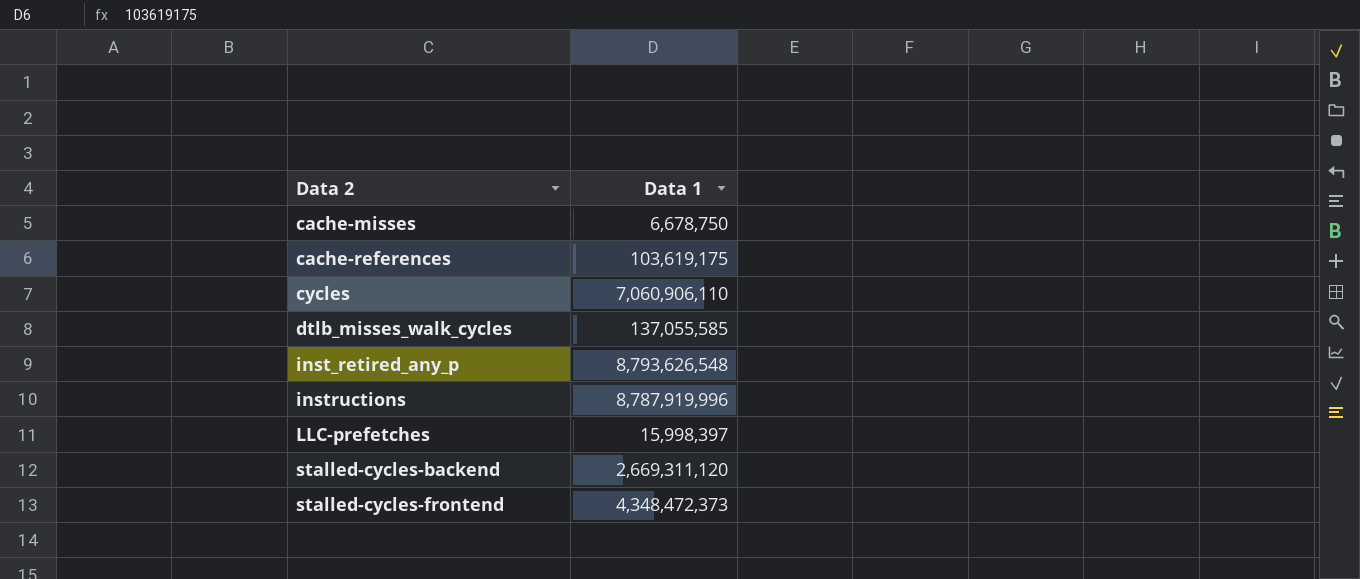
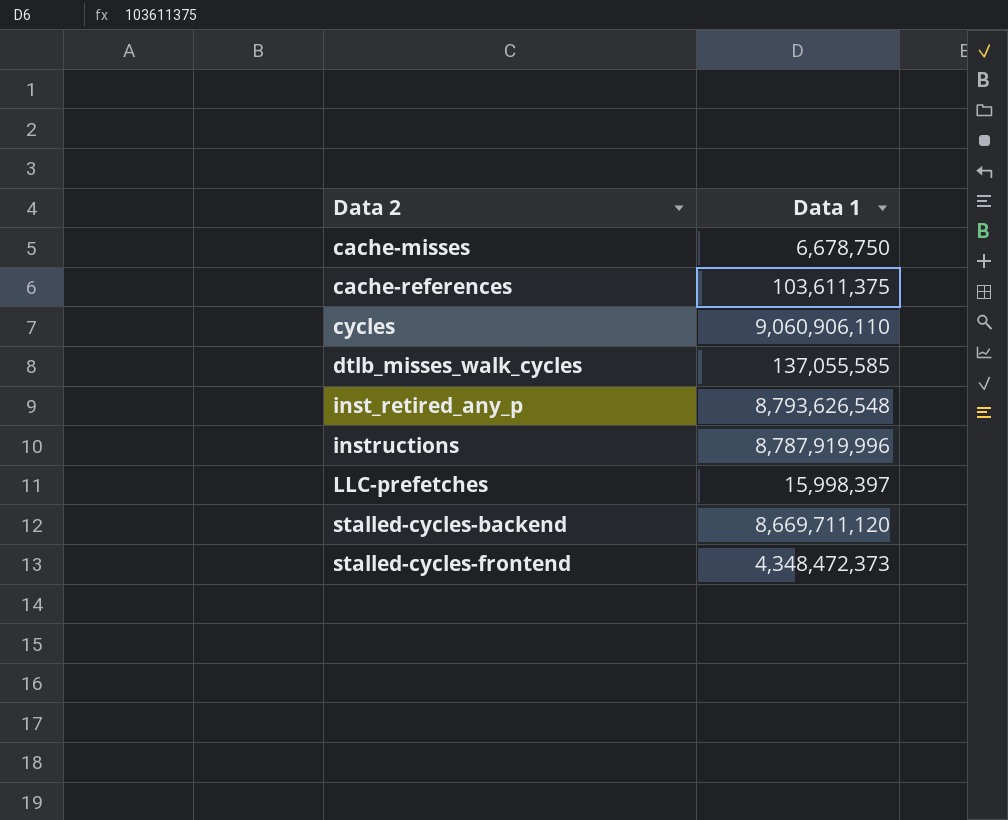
cache-references | Data 1: 103,619,175 -> 103,611,375
cycles | Data 1: 7,060,906,110 -> 9,060,906,110
stalled-cycles-backend | Data 1: 2,669,311,120 -> 8,669,711,120

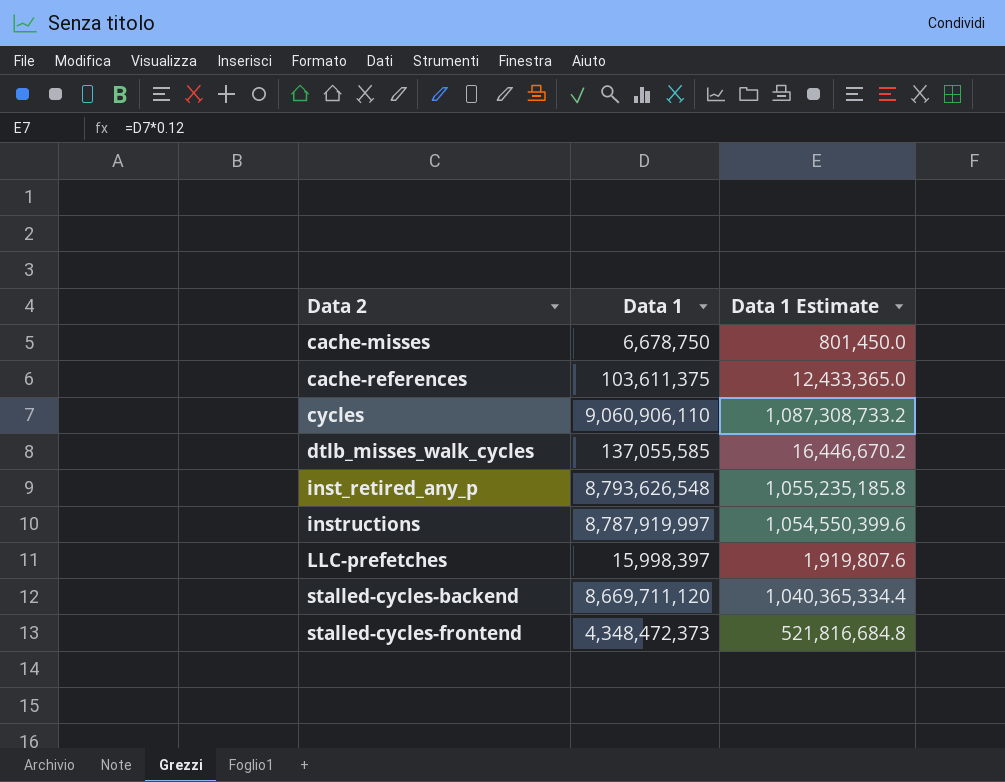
column Data 1 Estimate | formula: none -> [Data 1] * 0.12
instructions | Data 1: 8,787,919,996 -> 8,787,919,997

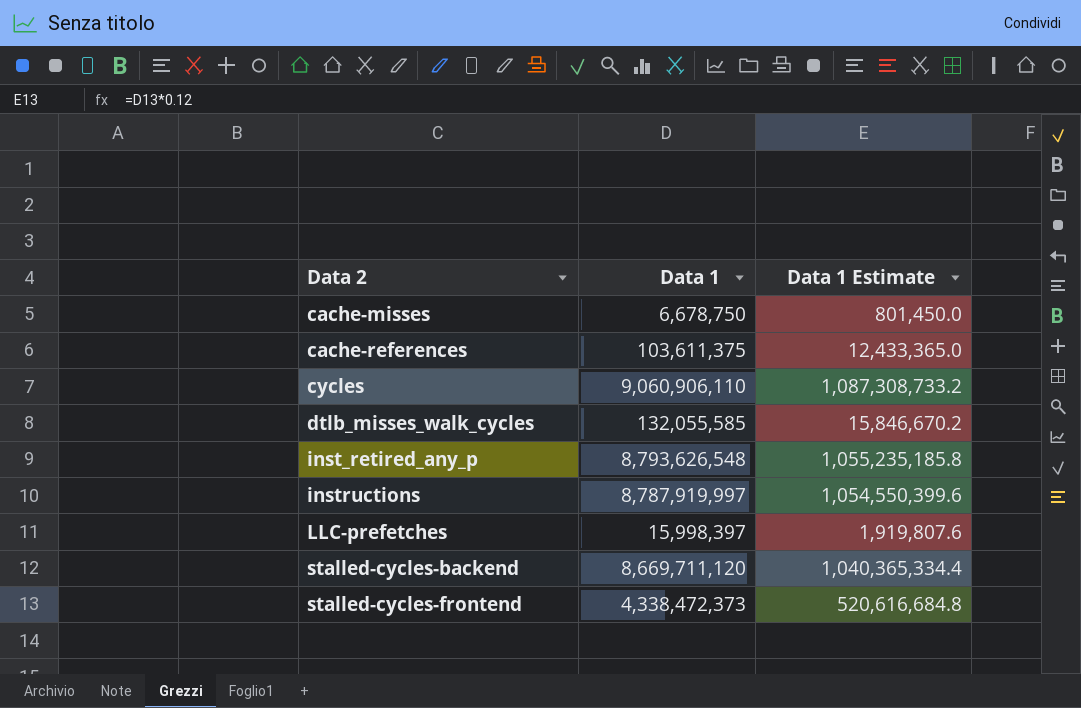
dtlb_misses_walk_cycles | Data 1: 137,055,585 -> 132,055,585
dtlb_misses_walk_cycles | Data 1 Estimate: 16,446,670.2 -> 15,846,670.2
stalled-cycles-frontend | Data 1: 4,348,472,373 -> 4,338,472,373
stalled-cycles-frontend | Data 1 Estimate: 521,816,684.8 -> 520,616,684.8

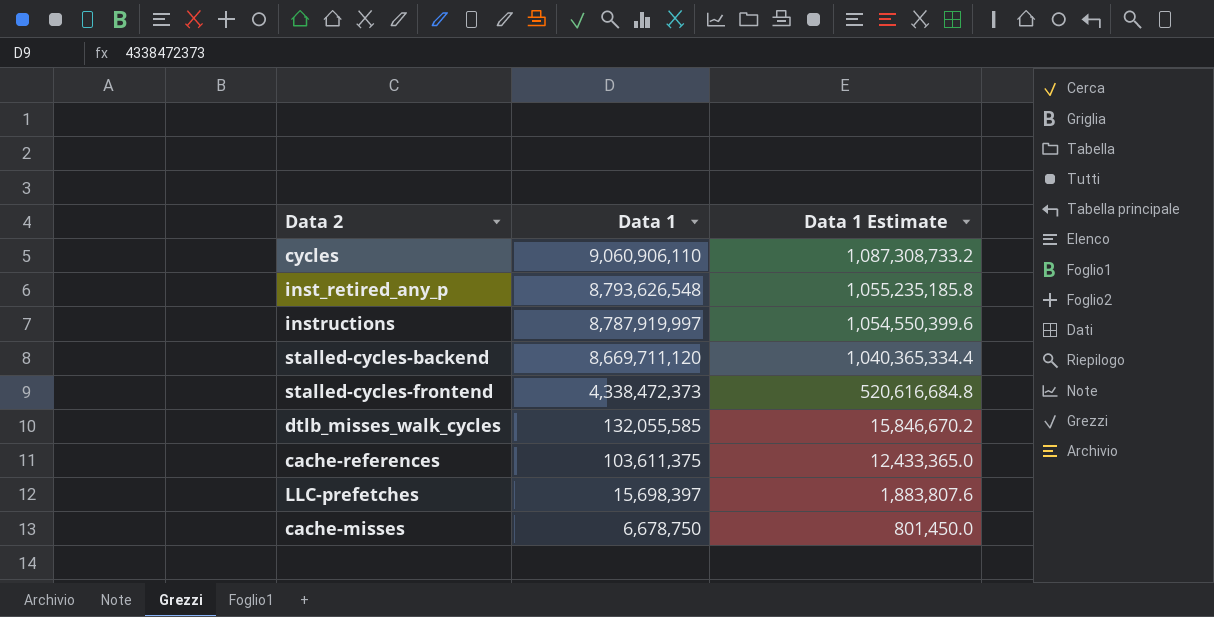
row order: Data 2 ascending -> Data 1 descending
LLC-prefetches | Data 1: 15,998,397 -> 15,698,397
LLC-prefetches | Data 1 Estimate: 1,919,807.6 -> 1,883,807.6

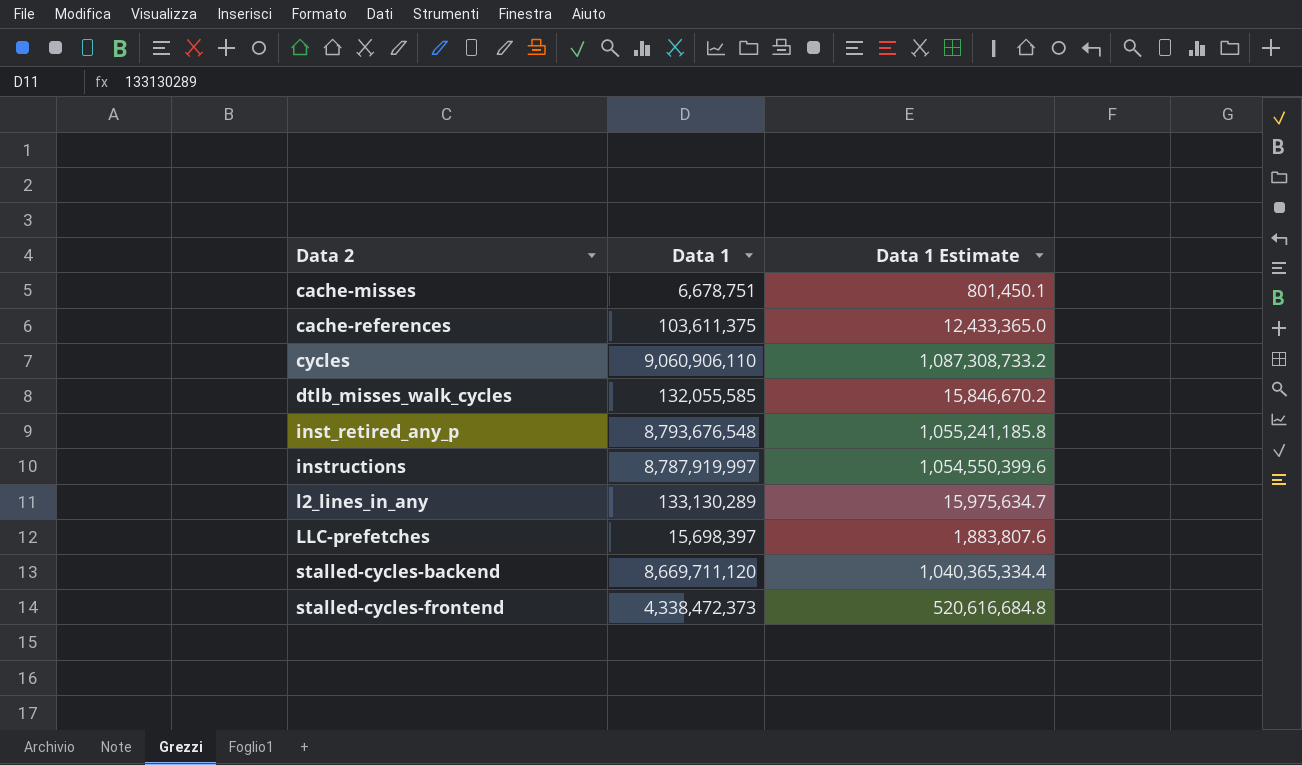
row order: Data 1 descending -> Data 2 ascending
cache-misses | Data 1: 6,678,750 -> 6,678,751
cache-misses | Data 1 Estimate: 801,450.0 -> 801,450.1
inst_retired_any_p | Data 1: 8,793,626,548 -> 8,793,676,548
inst_retired_any_p | Data 1 Estimate: 1,055,235,185.8 -> 1,055,241,185.8
row l2_lines_in_any: none -> 133,130,289 | 15,975,634.7

